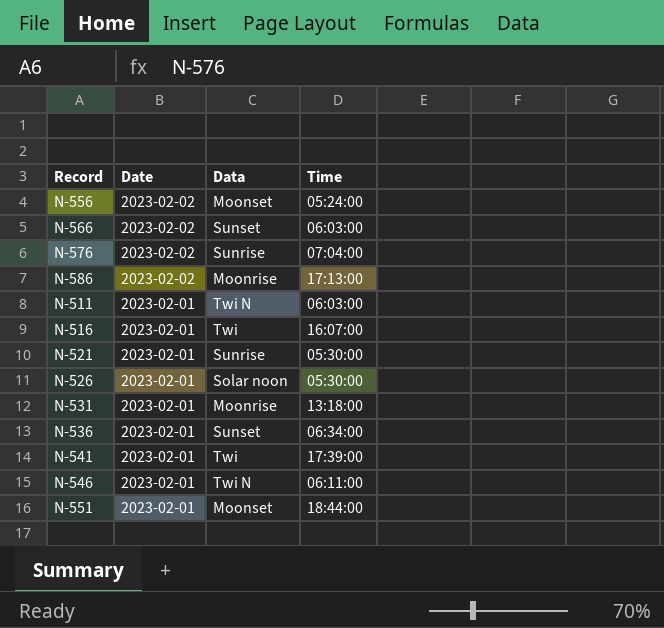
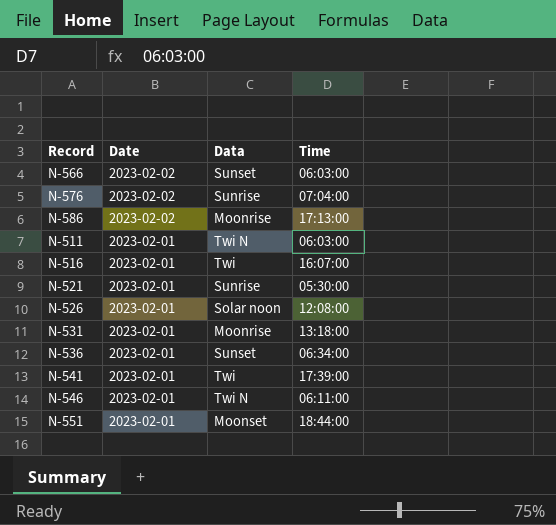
row N-556: 2023-02-02 | Moonset | 05:24:00 -> none
N-526 | Time: 05:30:00 -> 12:08:00

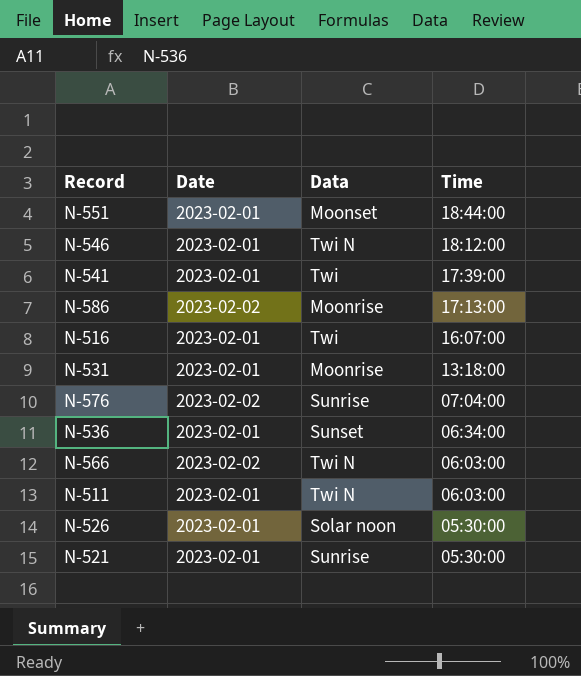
row order: Date descending -> Time descending
N-546 | Time: 06:11:00 -> 18:12:00
N-566 | Data: Sunset -> Twi N
N-526 | Time: 12:08:00 -> 05:30:00

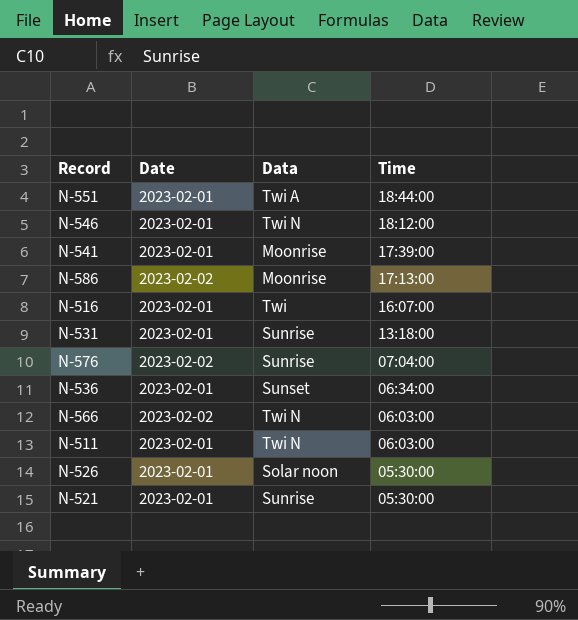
N-551 | Data: Moonset -> Twi A
N-541 | Data: Twi -> Moonrise
N-531 | Data: Moonrise -> Sunrise

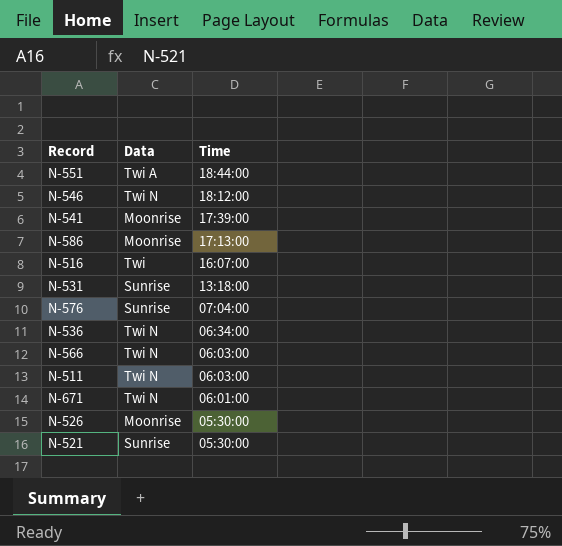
column Date | position: 2 -> none
N-536 | Data: Sunset -> Twi N
row N-671: none -> Twi N | 06:01:00
N-526 | Data: Solar noon -> Moonrise

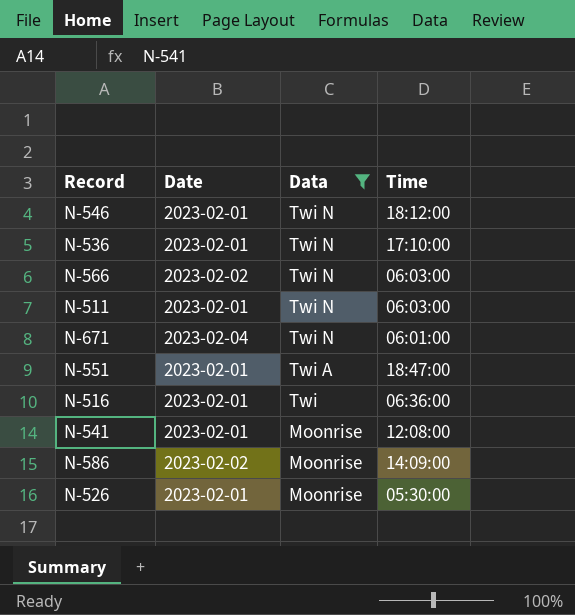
filter: none -> Data != Sunrise
row order: Time descending -> Data descending
column Date | position: none -> 2
N-536 | Time: 06:34:00 -> 17:10:00
N-551 | Time: 18:44:00 -> 18:47:00
N-516 | Time: 16:07:00 -> 06:36:00
N-541 | Time: 17:39:00 -> 12:08:00
N-586 | Time: 17:13:00 -> 14:09:00

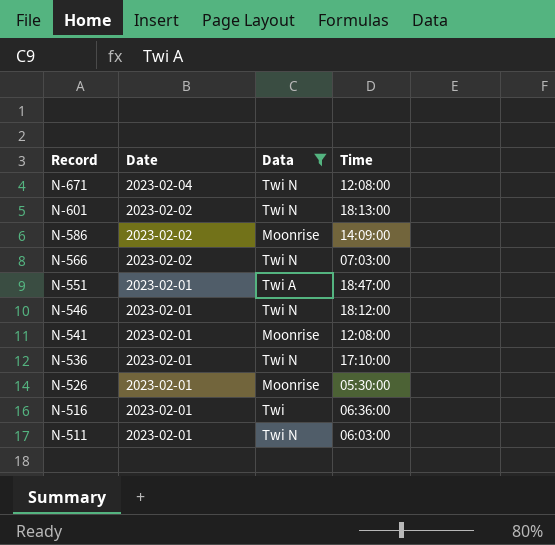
row order: Data descending -> Record descending
N-671 | Time: 06:01:00 -> 12:08:00
row N-601: none -> 2023-02-02 | Twi N | 18:13:00
N-566 | Time: 06:03:00 -> 07:03:00

